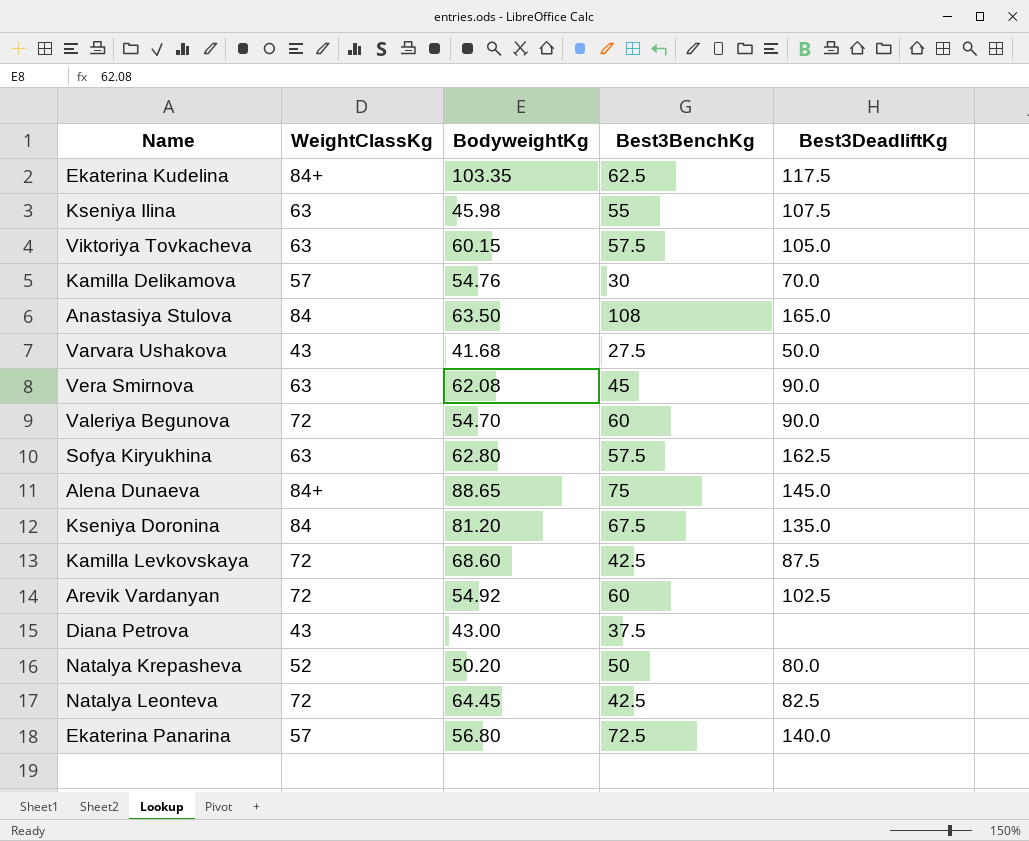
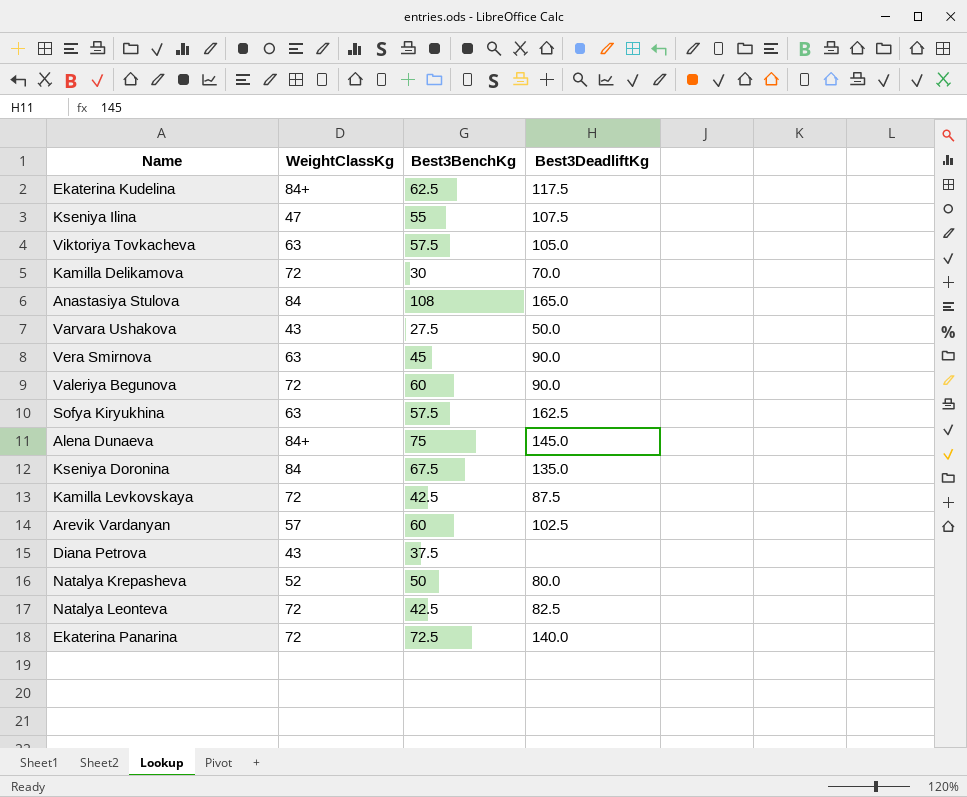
column BodyweightKg | position: 3 -> none
Kseniya Ilina | WeightClassKg: 63 -> 47
Kamilla Delikamova | WeightClassKg: 57 -> 72
Arevik Vardanyan | WeightClassKg: 72 -> 57
Ekaterina Panarina | WeightClassKg: 57 -> 72

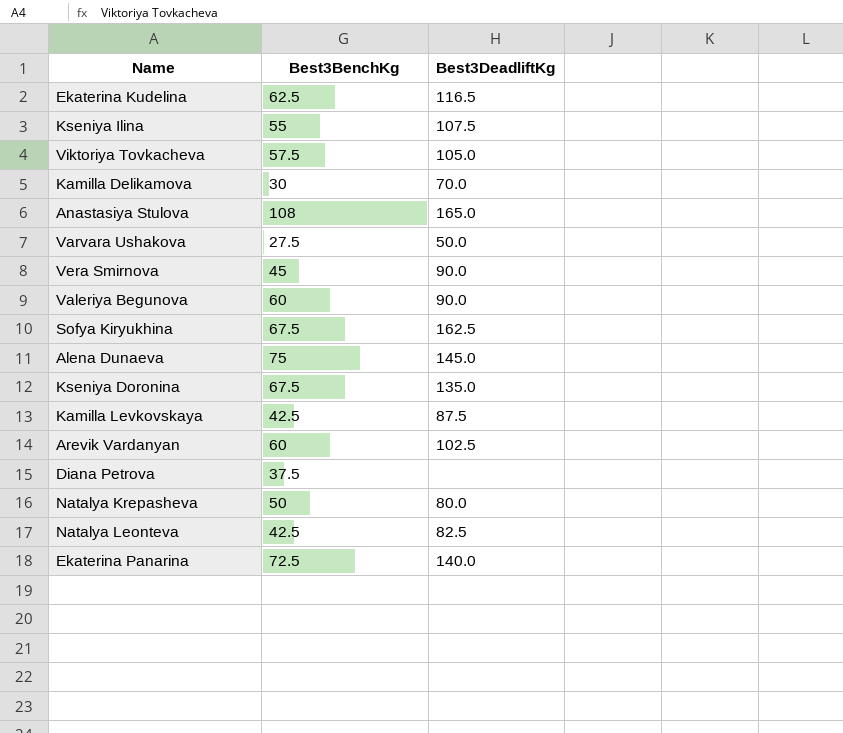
column WeightClassKg | position: 2 -> none
Ekaterina Kudelina | Best3DeadliftKg: 117.5 -> 116.5
Sofya Kiryukhina | Best3BenchKg: 57.5 -> 67.5

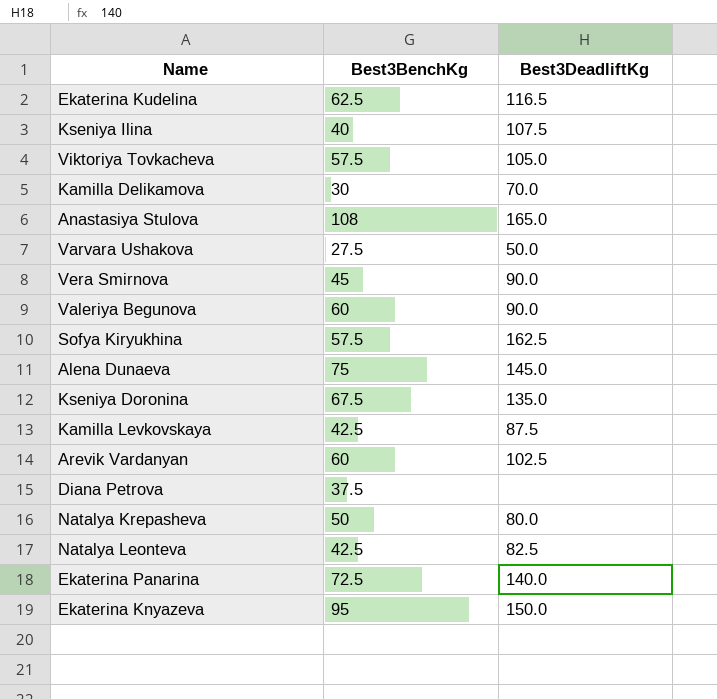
Kseniya Ilina | Best3BenchKg: 55 -> 40
Sofya Kiryukhina | Best3BenchKg: 67.5 -> 57.5
row Ekaterina Knyazeva: none -> 95 | 150.0

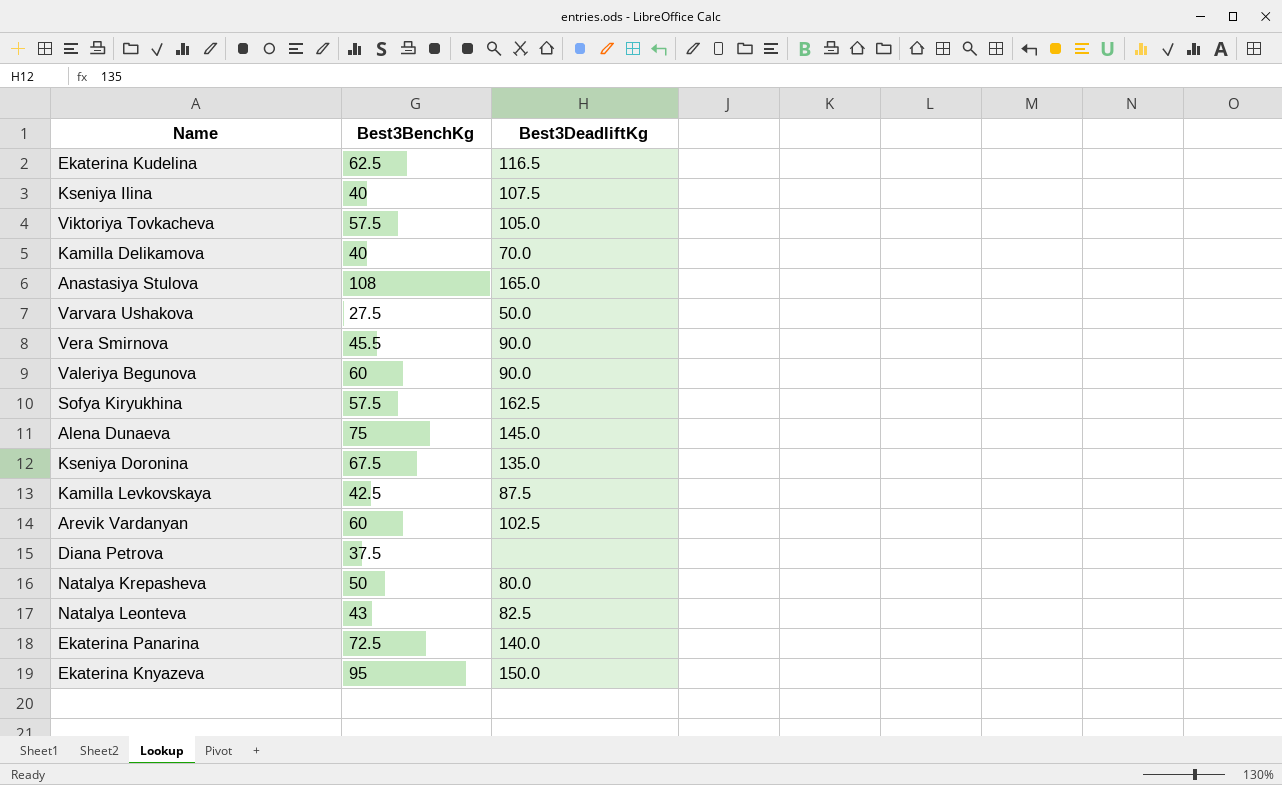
Kamilla Delikamova | Best3BenchKg: 30 -> 40
Vera Smirnova | Best3BenchKg: 45 -> 45.5
Natalya Leonteva | Best3BenchKg: 42.5 -> 43

